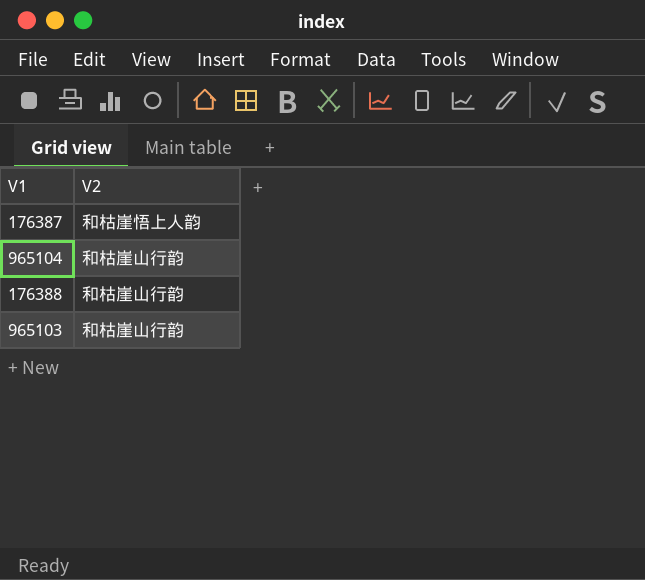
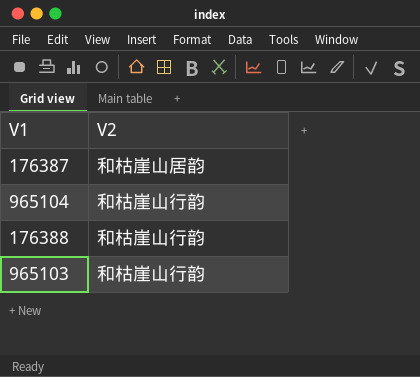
176387 | V2: 和枯崖悟上人韵 -> 和枯崖山居韵

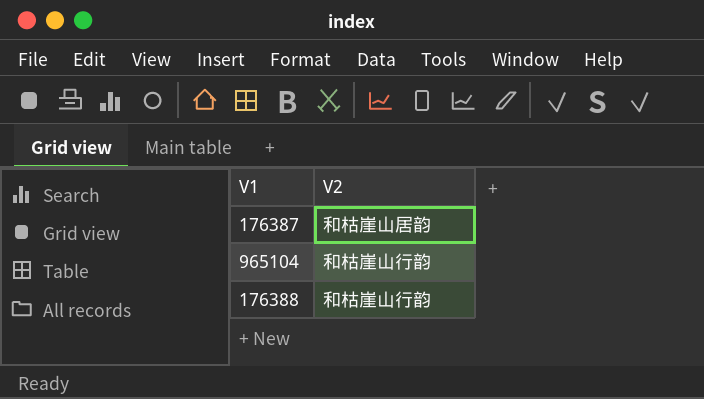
row 965103: 和枯崖山行韵 -> none

